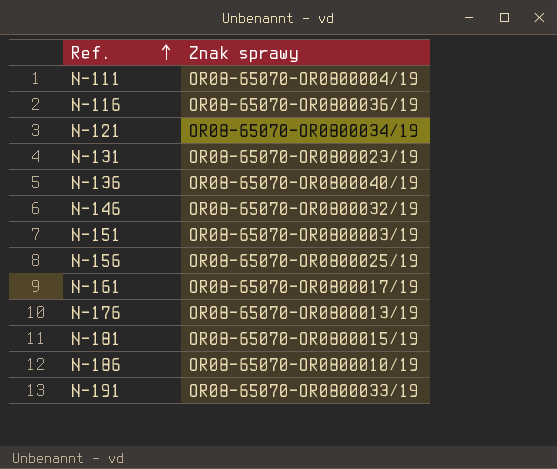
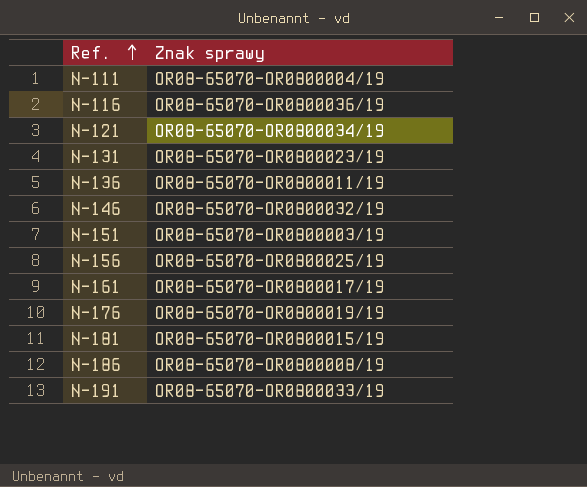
N-136 | Znak sprawy: OR08-65070-OR0800040/19 -> OR08-65070-OR0800011/19
N-176 | Znak sprawy: OR08-65070-OR0800013/19 -> OR08-65070-OR0800019/19
N-186 | Znak sprawy: OR08-65070-OR0800010/19 -> OR08-65070-OR0800008/19

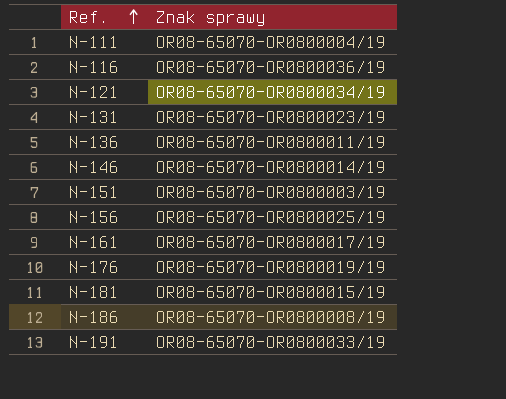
N-146 | Znak sprawy: OR08-65070-OR0800032/19 -> OR08-65070-OR0800014/19

